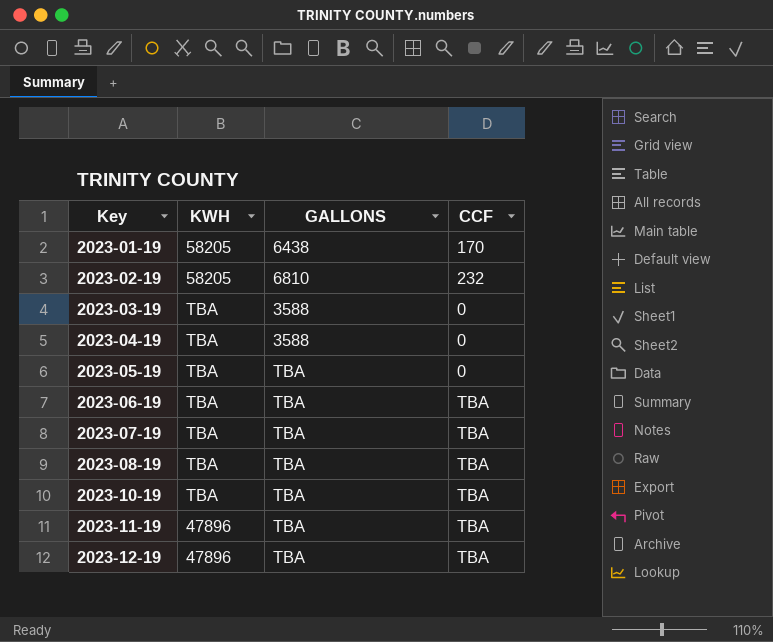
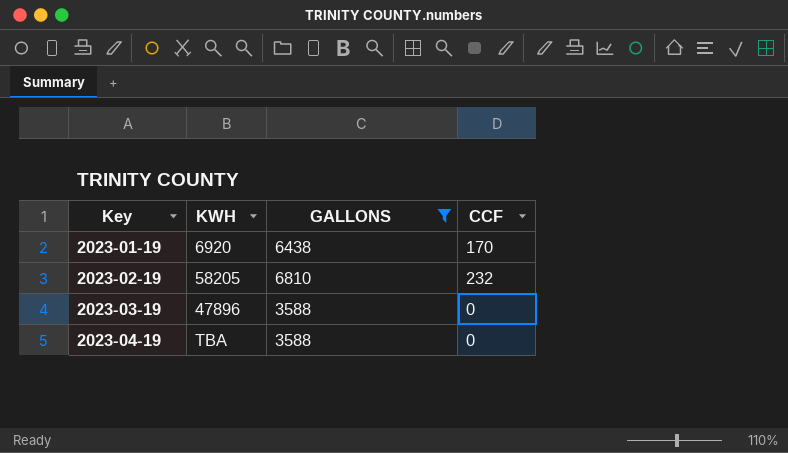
filter: none -> GALLONS != TBA
2023-01-19 | KWH: 58205 -> 6920
2023-03-19 | KWH: TBA -> 47896

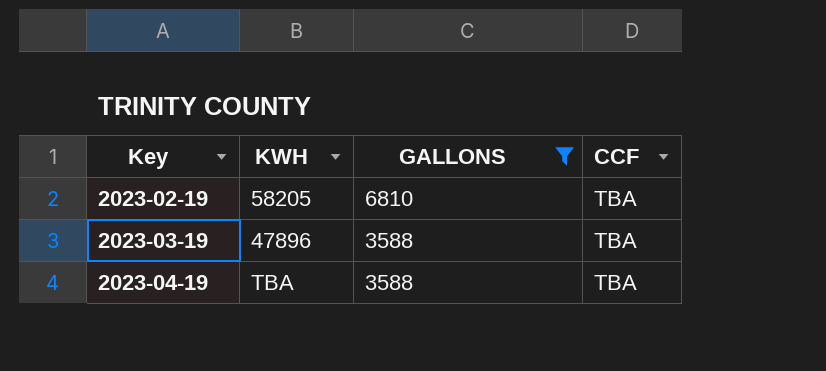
row 2023-01-19: 6920 | 6438 | 170 -> none
2023-02-19 | CCF: 232 -> TBA
2023-03-19 | CCF: 0 -> TBA
2023-04-19 | CCF: 0 -> TBA

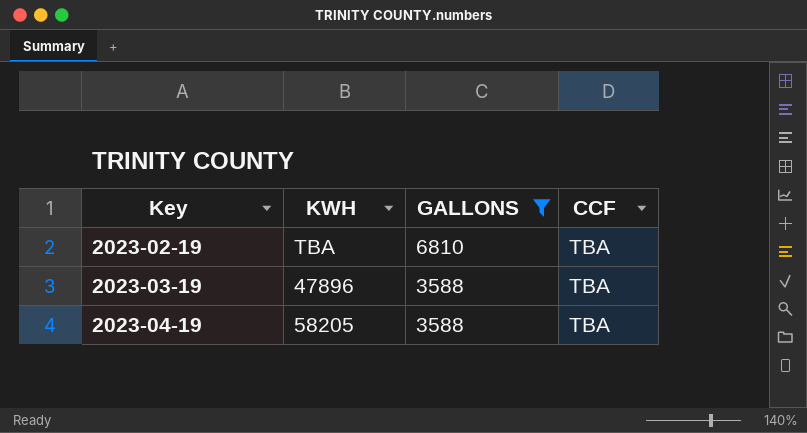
2023-02-19 | KWH: 58205 -> TBA
2023-04-19 | KWH: TBA -> 58205

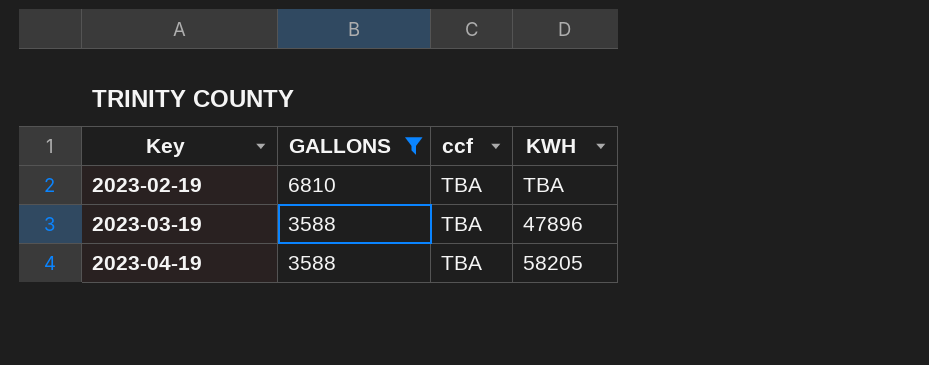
column name: CCF -> ccf
column KWH | position: 2 -> 4

